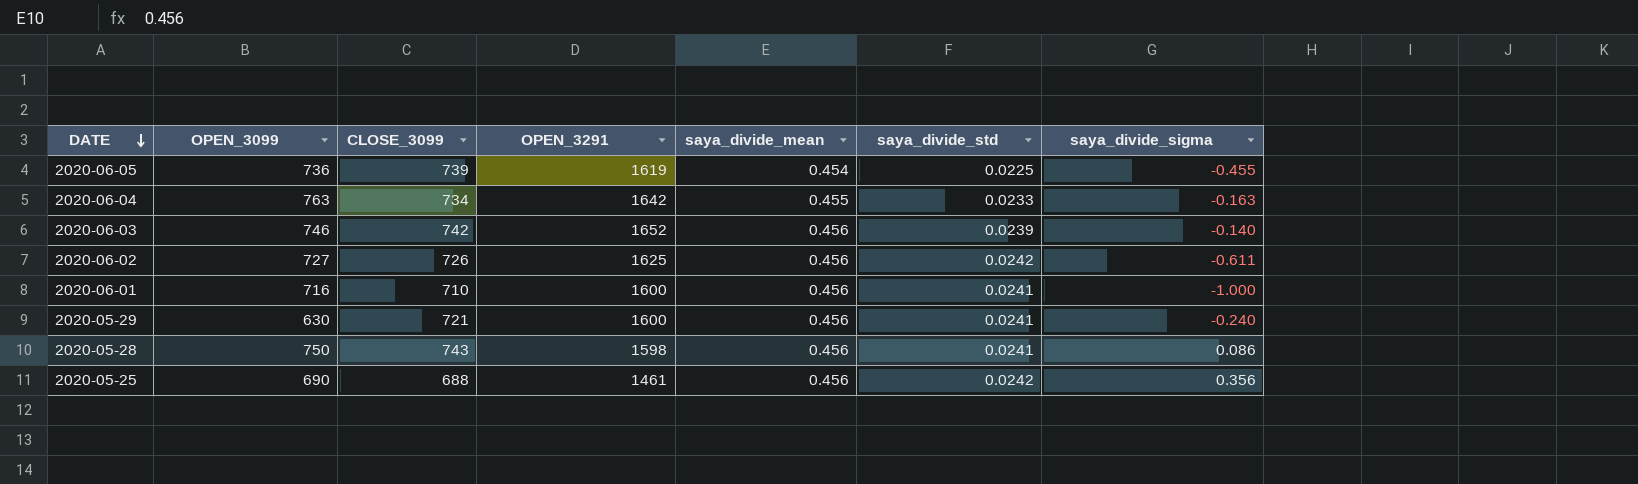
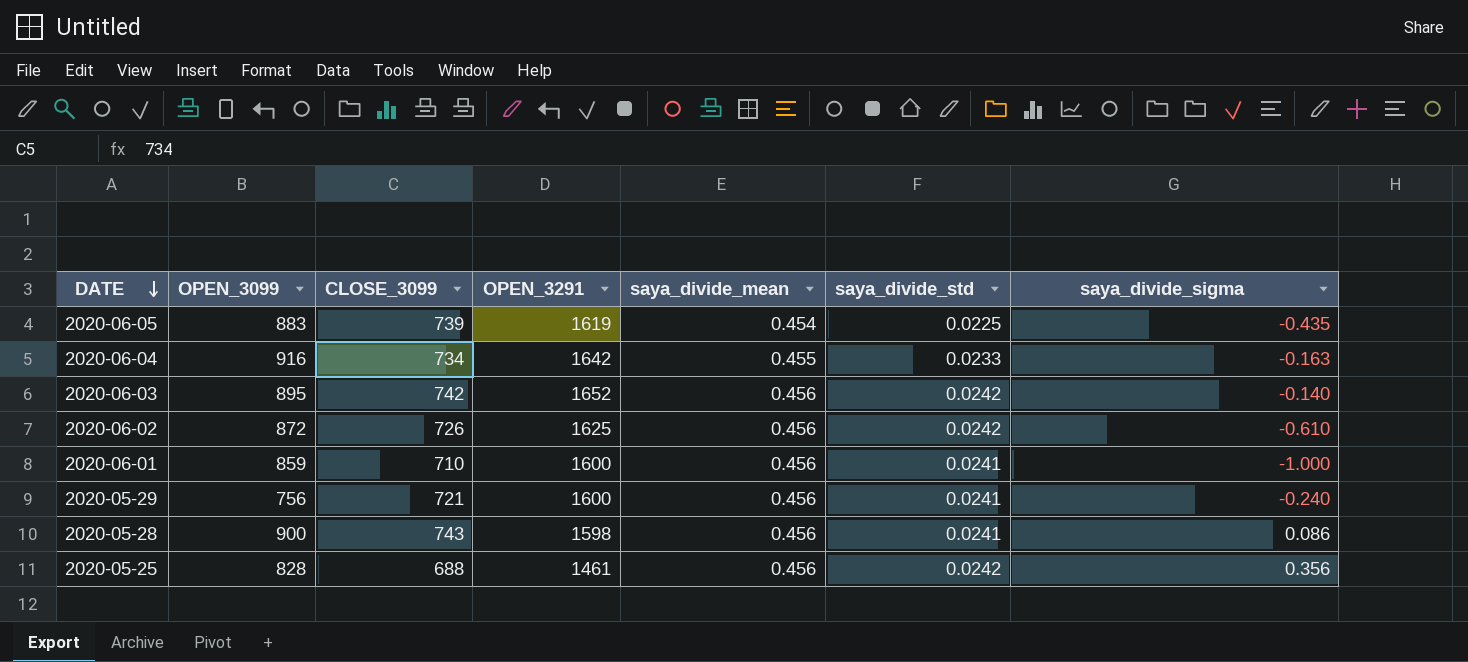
2020-06-05 | OPEN_3099: 736 -> 883
2020-06-05 | saya_divide_sigma: -0.455 -> -0.435
2020-06-04 | OPEN_3099: 763 -> 916
2020-06-03 | OPEN_3099: 746 -> 895
2020-06-03 | saya_divide_std: 0.0239 -> 0.0242
2020-06-02 | OPEN_3099: 727 -> 872
2020-06-02 | saya_divide_sigma: -0.611 -> -0.610
2020-06-01 | OPEN_3099: 716 -> 859
2020-05-29 | OPEN_3099: 630 -> 756
2020-05-28 | OPEN_3099: 750 -> 900
2020-05-25 | OPEN_3099: 690 -> 828

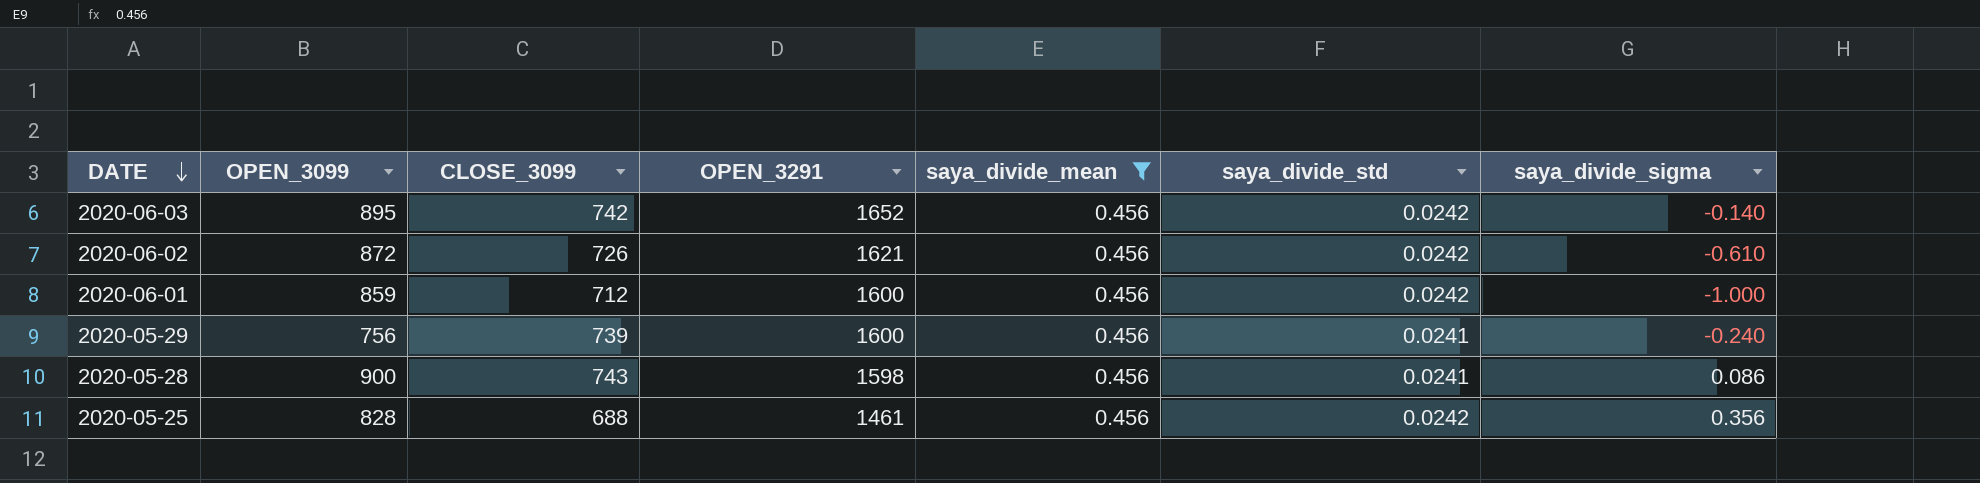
filter: none -> saya_divide_mean = 0.456
2020-06-02 | OPEN_3291: 1625 -> 1621
2020-06-01 | CLOSE_3099: 710 -> 712
2020-06-01 | saya_divide_std: 0.0241 -> 0.0242
2020-05-29 | CLOSE_3099: 721 -> 739

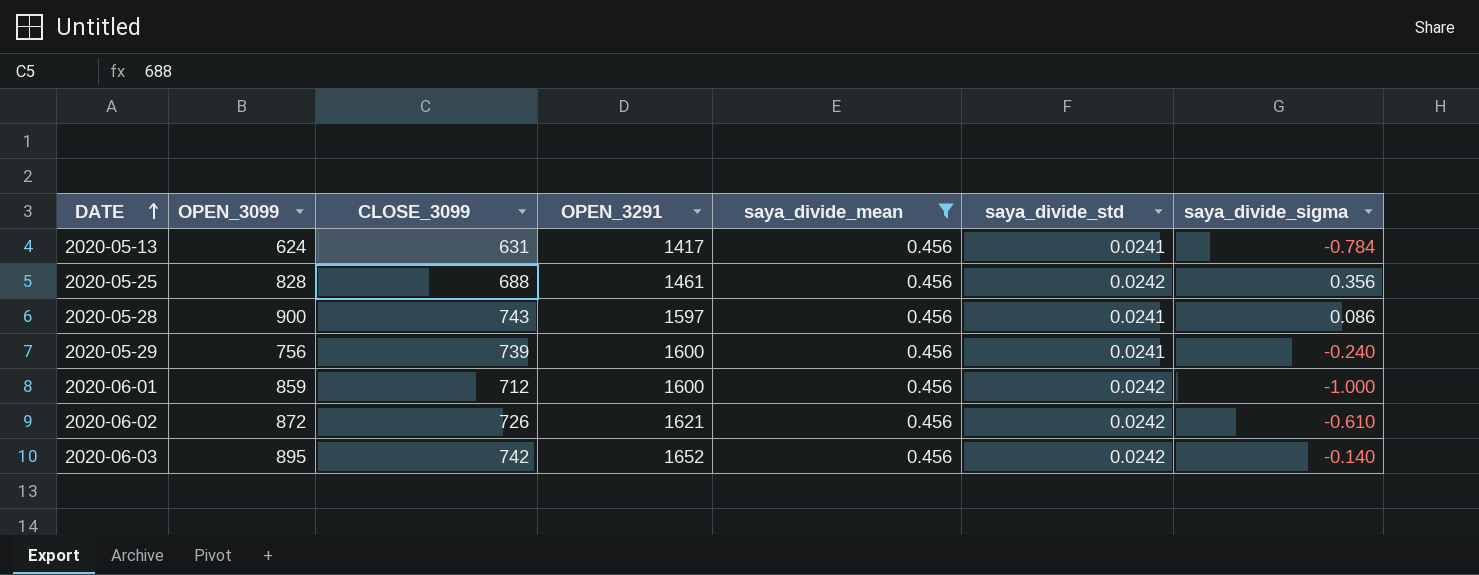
row order: DATE descending -> DATE ascending
row 2020-05-13: none -> 624 | 631 | 1417 | 0.456 | 0.0241 | -0.784
2020-05-28 | OPEN_3291: 1598 -> 1597

